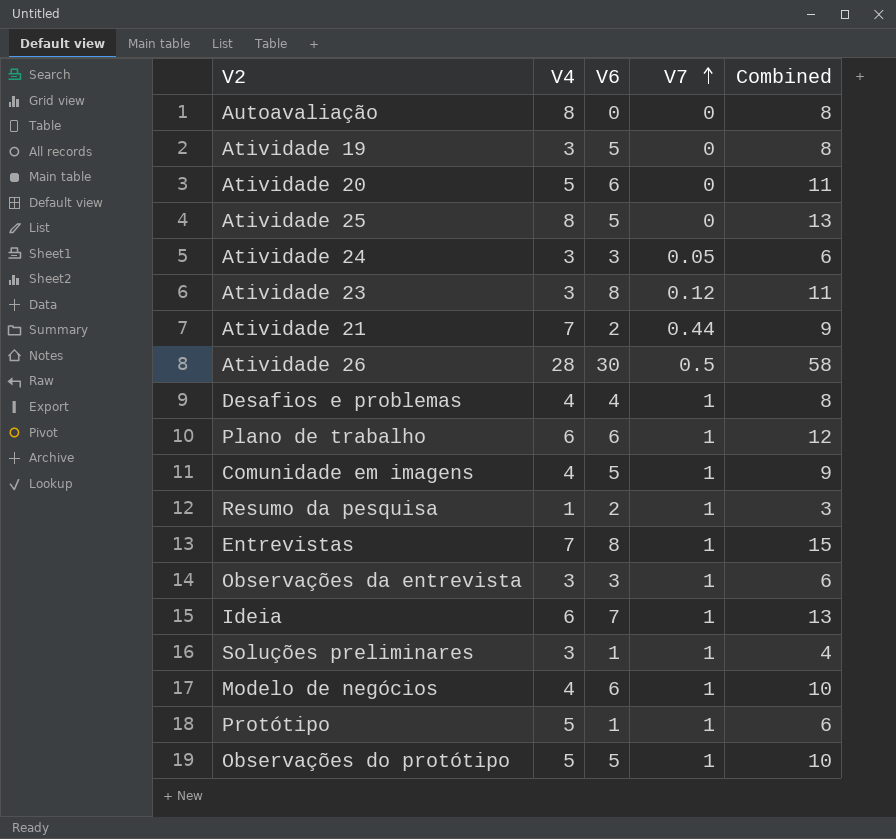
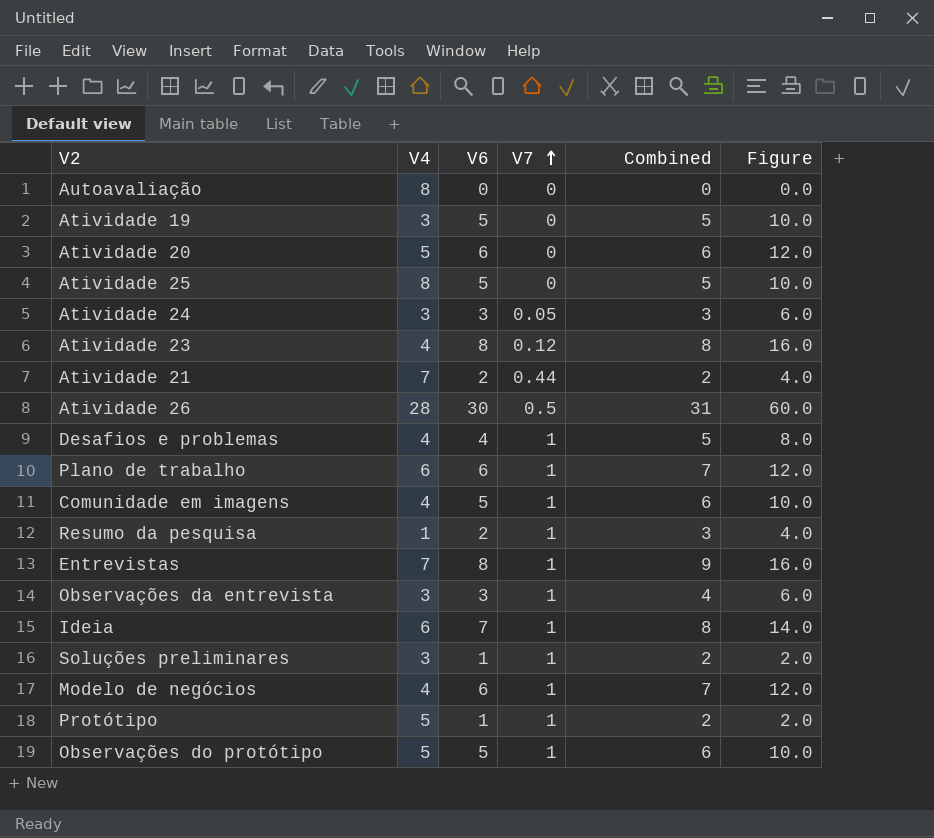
column Combined | formula: [V4] + [V6] -> [V6] + [V7]
column Figure | formula: none -> [V6] * 2
Atividade 23 | V4: 3 -> 4

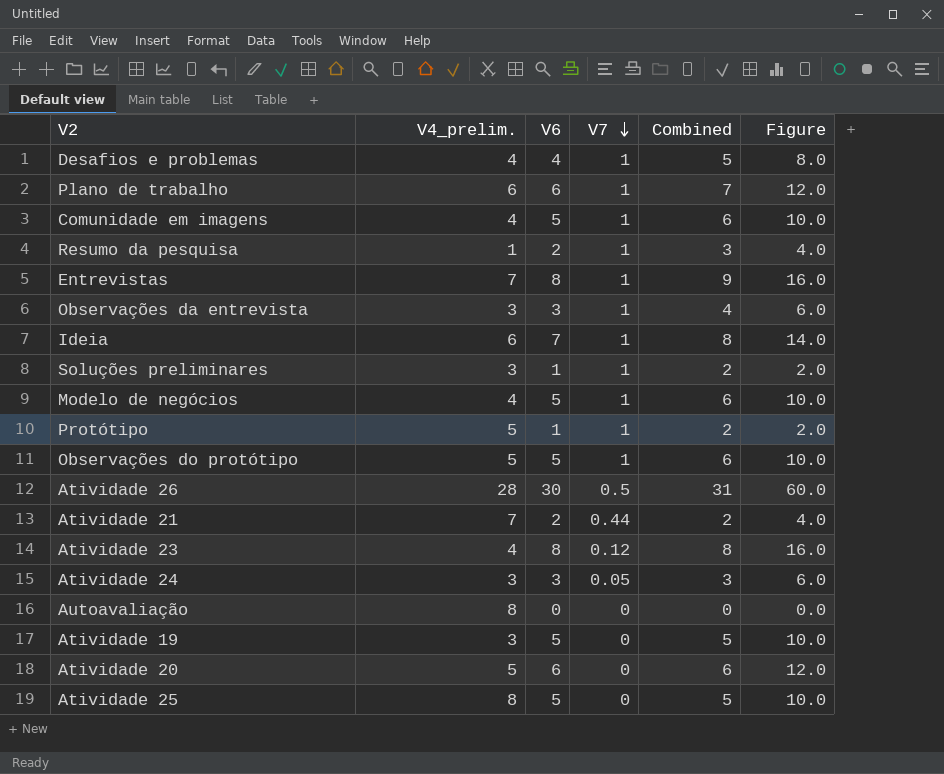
row order: V7 ascending -> V7 descending
column name: V4 -> V4_prelim.
Modelo de negócios | V6: 6 -> 5
Modelo de negócios | Combined: 7 -> 6
Modelo de negócios | Figure: 12.0 -> 10.0

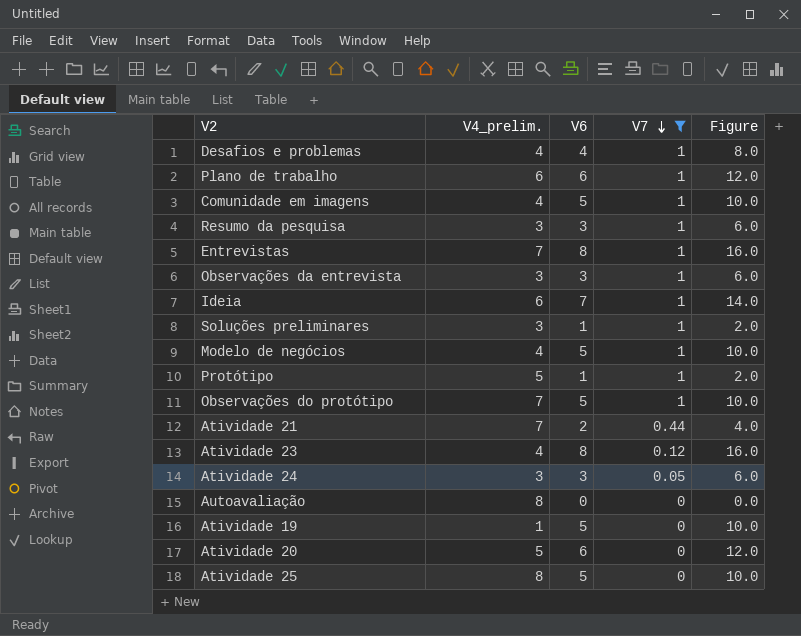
filter: none -> V7 != 0.5
column Combined | formula: [V6] + [V7] -> none
Resumo da pesquisa | V4_prelim.: 1 -> 3
Resumo da pesquisa | V6: 2 -> 3
Resumo da pesquisa | Figure: 4.0 -> 6.0
Observações do protótipo | V4_prelim.: 5 -> 7
Atividade 19 | V4_prelim.: 3 -> 1

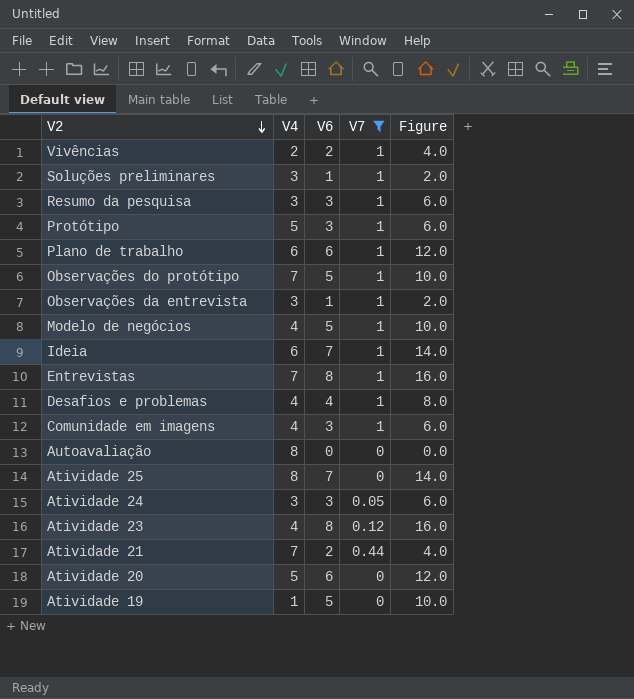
row order: V7 descending -> V2 descending
column name: V4_prelim. -> V4
row Vivências: none -> 2 | 2 | 1 | 4.0
Protótipo | V6: 1 -> 3
Protótipo | Figure: 2.0 -> 6.0
Observações da entrevista | V6: 3 -> 1
Observações da entrevista | Figure: 6.0 -> 2.0
Comunidade em imagens | V6: 5 -> 3
Comunidade em imagens | Figure: 10.0 -> 6.0
Atividade 25 | V6: 5 -> 7
Atividade 25 | Figure: 10.0 -> 14.0

